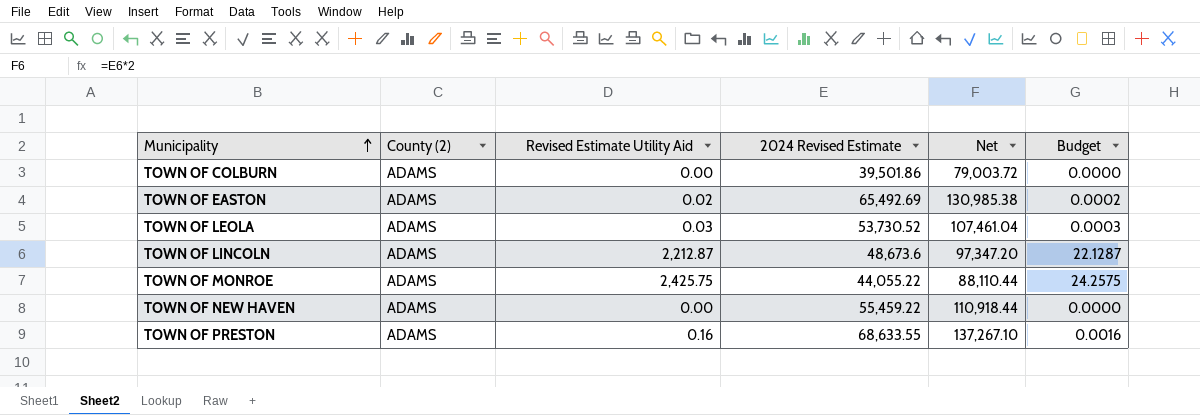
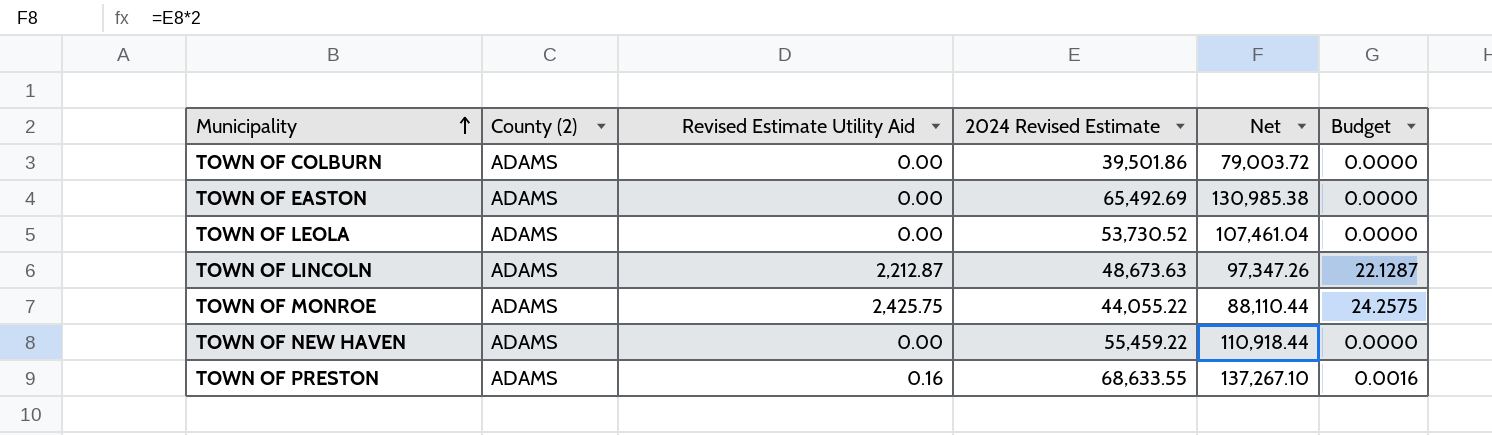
TOWN OF EASTON | Revised Estimate Utility Aid: 0.02 -> 0.00
TOWN OF EASTON | Budget: 0.0002 -> 0.0000
TOWN OF LEOLA | Revised Estimate Utility Aid: 0.03 -> 0.00
TOWN OF LEOLA | Budget: 0.0003 -> 0.0000
TOWN OF LINCOLN | 2024 Revised Estimate: 48,673.6 -> 48,673.63
TOWN OF LINCOLN | Net: 97,347.20 -> 97,347.26

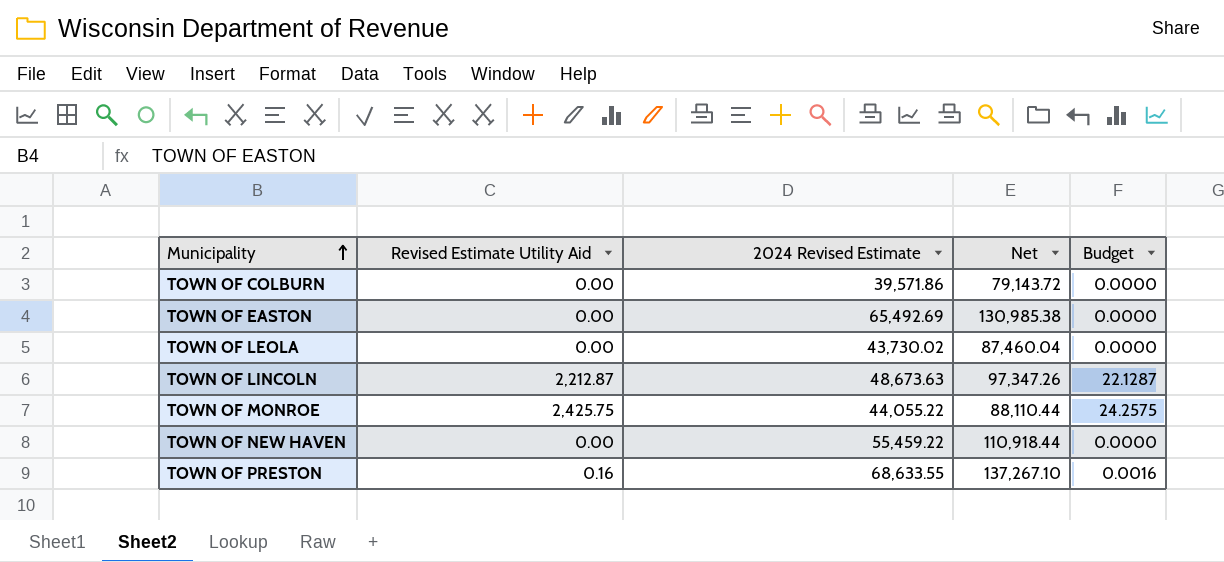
column County (2) | position: 2 -> none
TOWN OF COLBURN | 2024 Revised Estimate: 39,501.86 -> 39,571.86
TOWN OF COLBURN | Net: 79,003.72 -> 79,143.72
TOWN OF LEOLA | 2024 Revised Estimate: 53,730.52 -> 43,730.02
TOWN OF LEOLA | Net: 107,461.04 -> 87,460.04

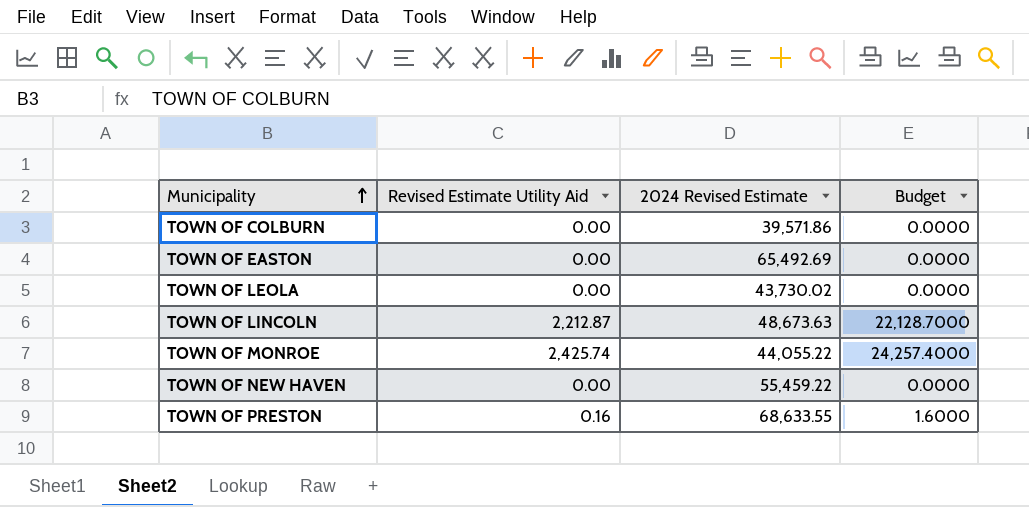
column Net | formula: [2024 Revised Estimate] * 2 -> none
column Budget | formula: [Revised Estimate Utility Aid] * 0.01 -> [Revised Estimate Utility Aid] * 10
TOWN OF MONROE | Revised Estimate Utility Aid: 2,425.75 -> 2,425.74

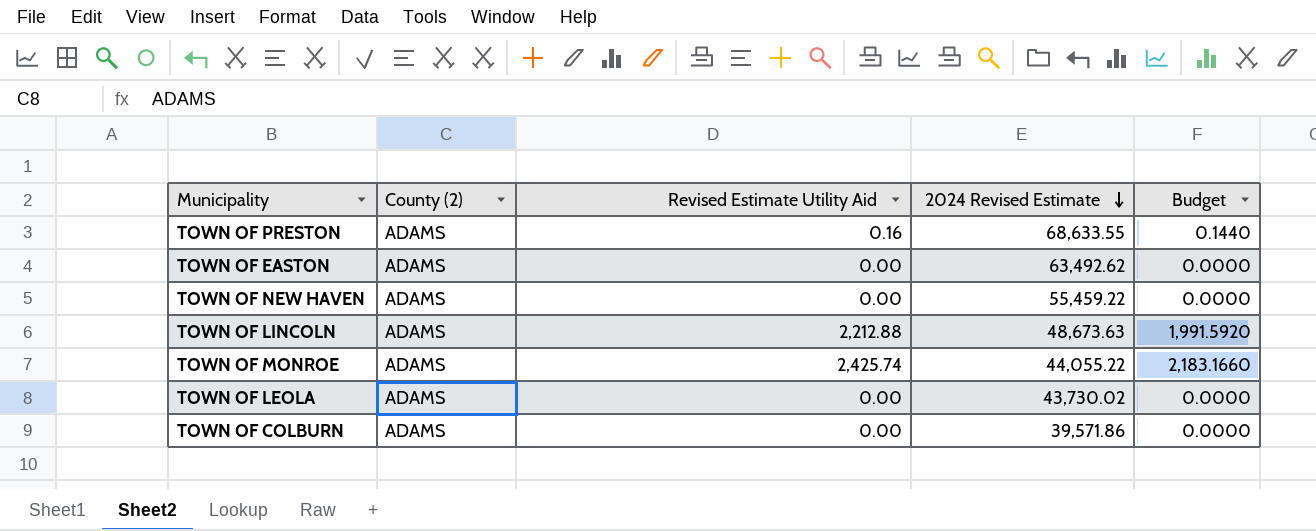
row order: Municipality ascending -> 2024 Revised Estimate descending
column County (2) | position: none -> 2
column Budget | formula: [Revised Estimate Utility Aid] * 10 -> [Revised Estimate Utility Aid] * 0.9
TOWN OF EASTON | 2024 Revised Estimate: 65,492.69 -> 63,492.62
TOWN OF LINCOLN | Revised Estimate Utility Aid: 2,212.87 -> 2,212.88

